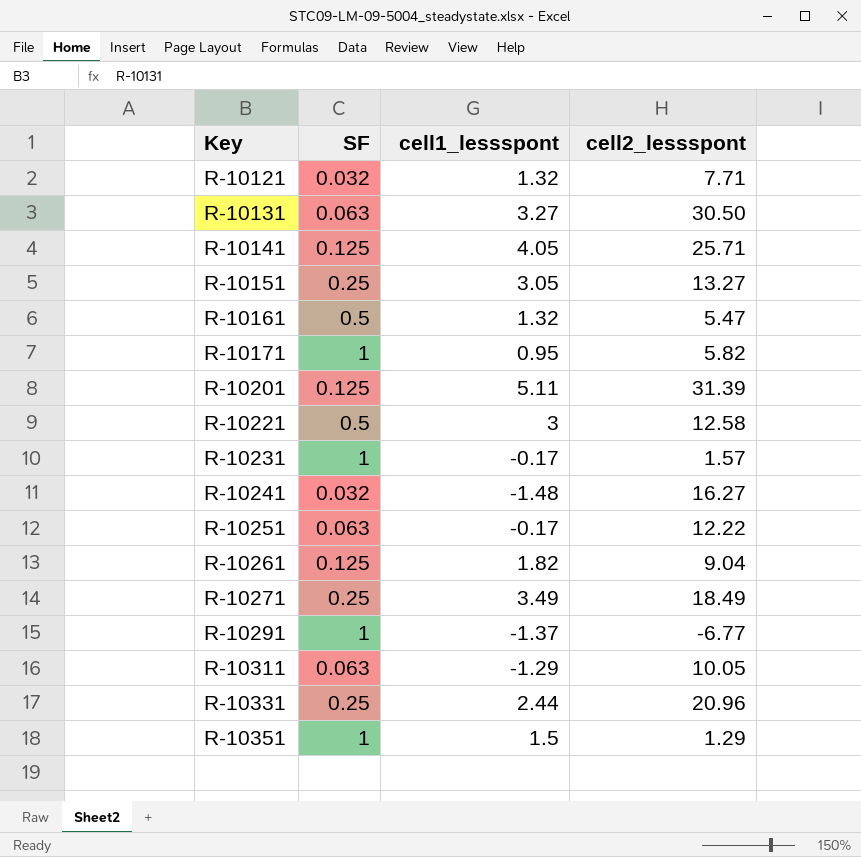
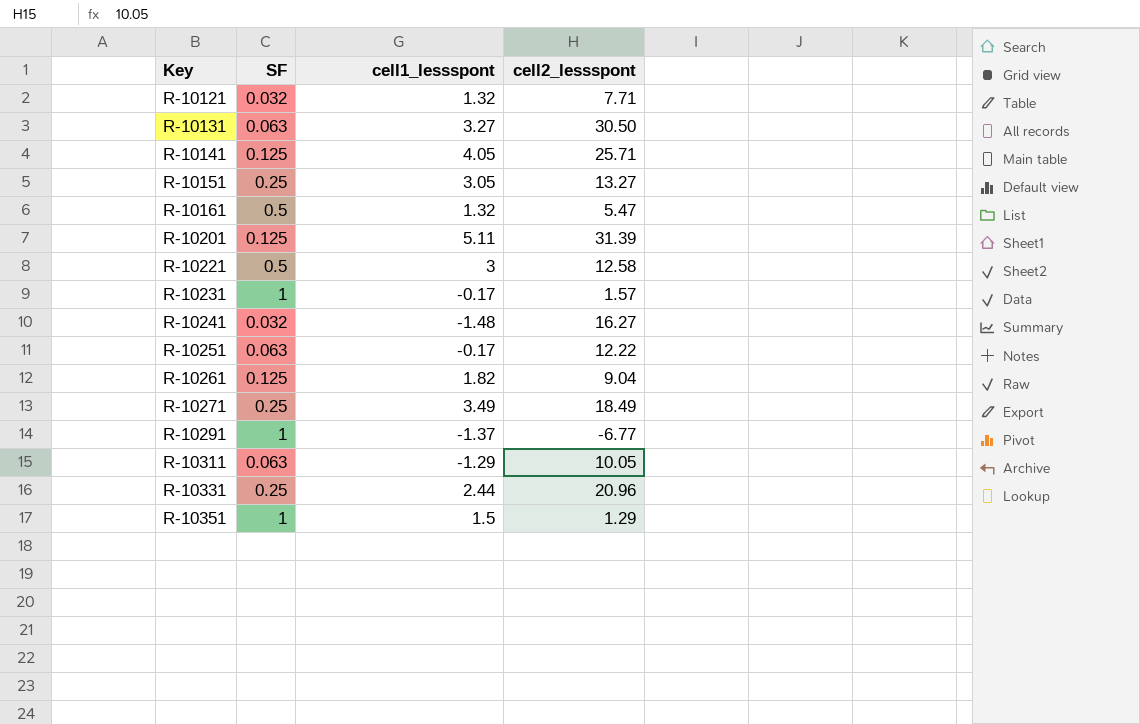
row R-10171: 1 | 0.95 | 5.82 -> none

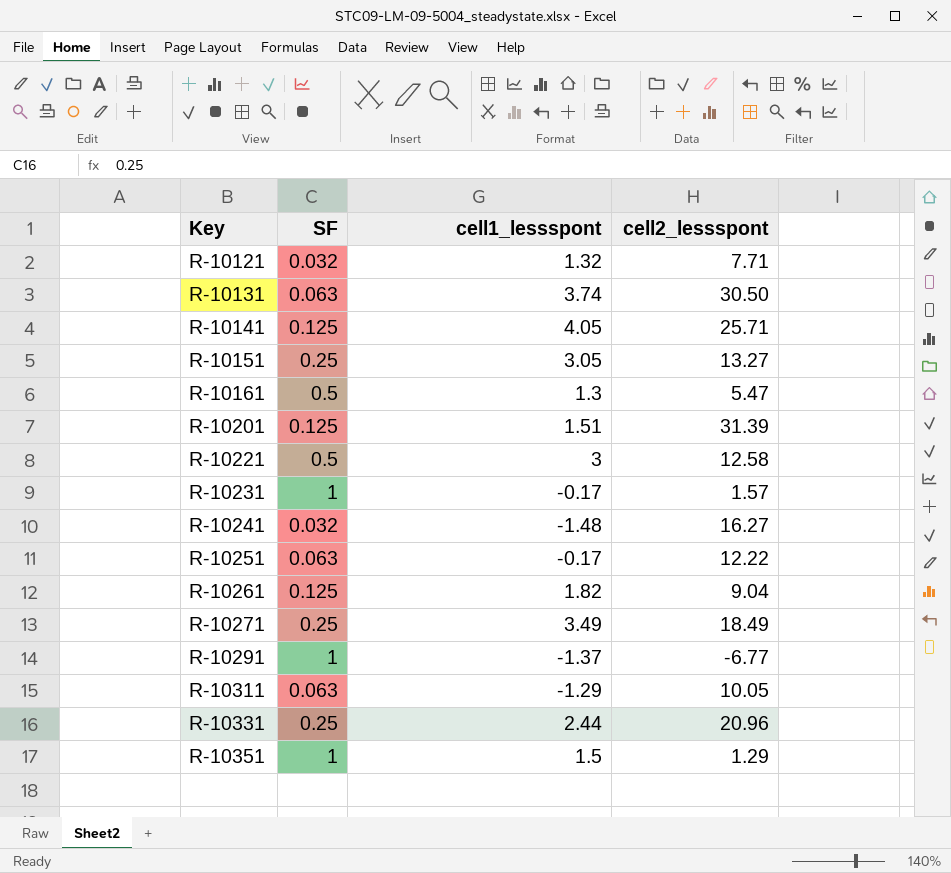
R-10131 | cell1_lessspont: 3.27 -> 3.74
R-10161 | cell1_lessspont: 1.32 -> 1.3
R-10201 | cell1_lessspont: 5.11 -> 1.51

